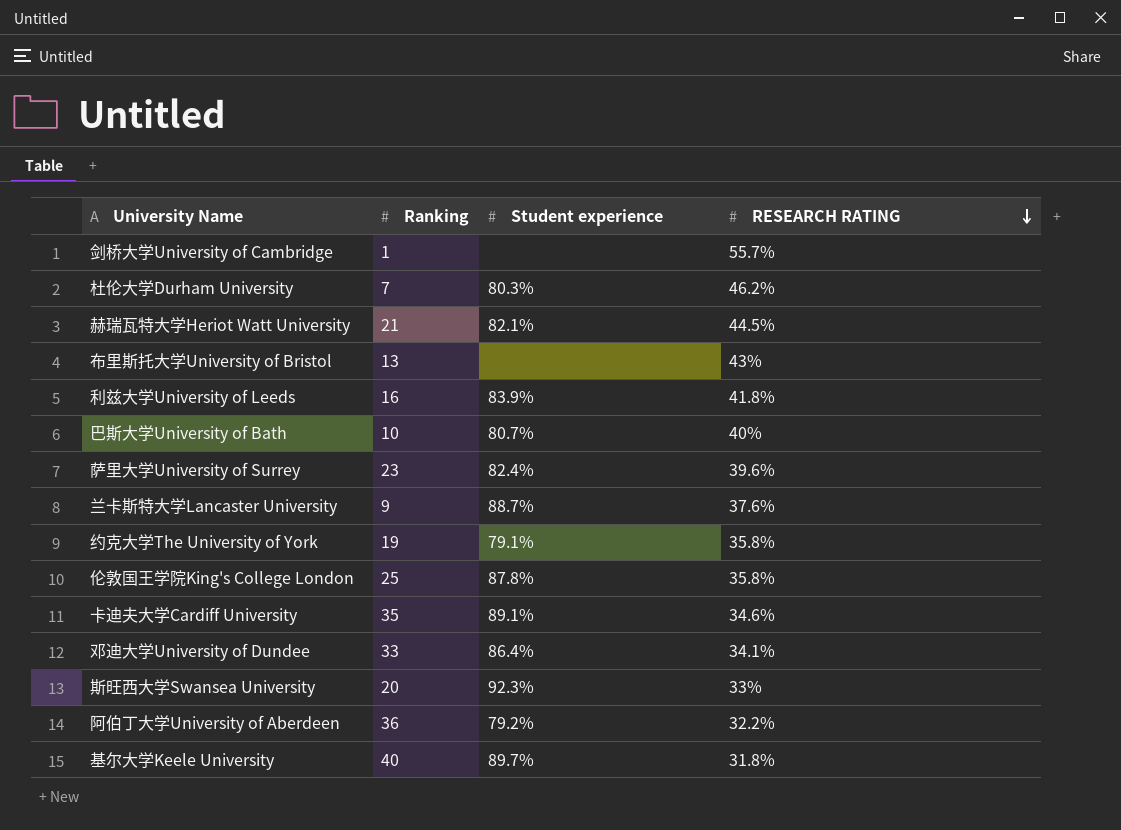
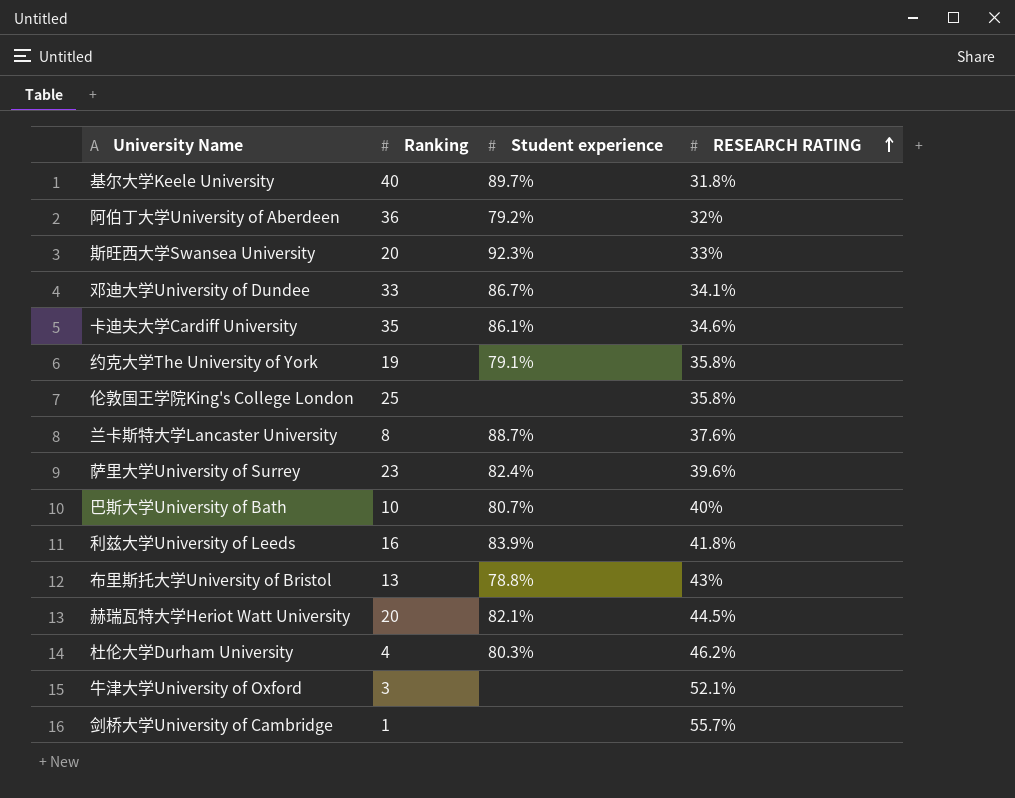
row order: RESEARCH RATING descending -> RESEARCH RATING ascending
阿伯丁大学University of Aberdeen | RESEARCH RATING: 32.2% -> 32%
邓迪大学University of Dundee | Student experience: 86.4% -> 86.7%
卡迪夫大学Cardiff University | Student experience: 89.1% -> 86.1%
伦敦国王学院King's College London | Student experience: 87.8% -> none
兰卡斯特大学Lancaster University | Ranking: 9 -> 8
布里斯托大学University of Bristol | Student experience: none -> 78.8%
赫瑞瓦特大学Heriot Watt University | Ranking: 21 -> 20
杜伦大学Durham University | Ranking: 7 -> 4
row 牛津大学University of Oxford: none -> 3 | none | 52.1%

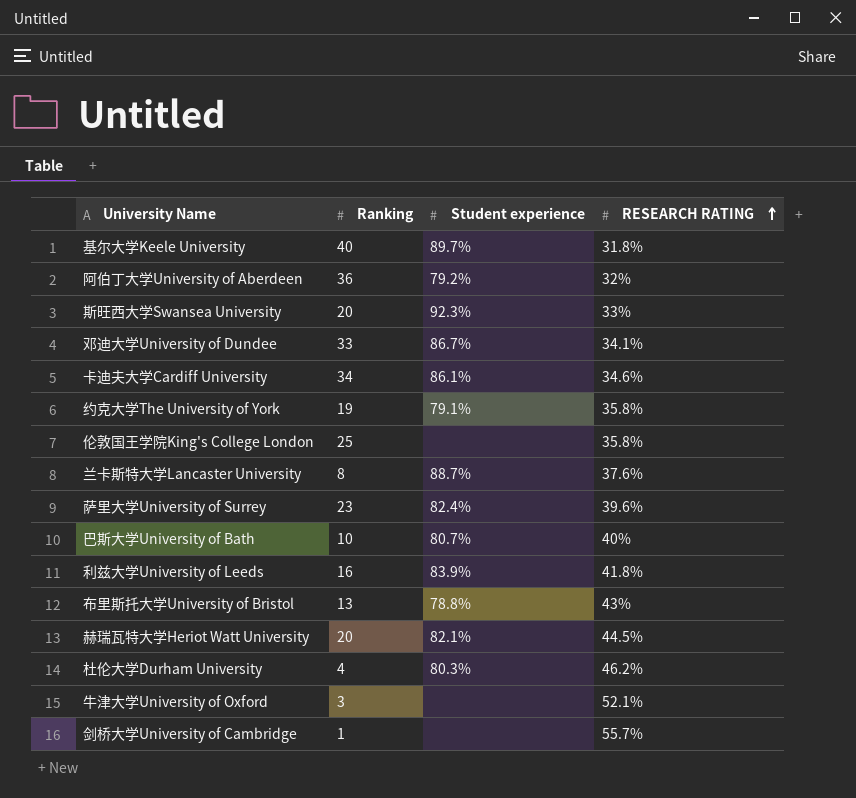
卡迪夫大学Cardiff University | Ranking: 35 -> 34

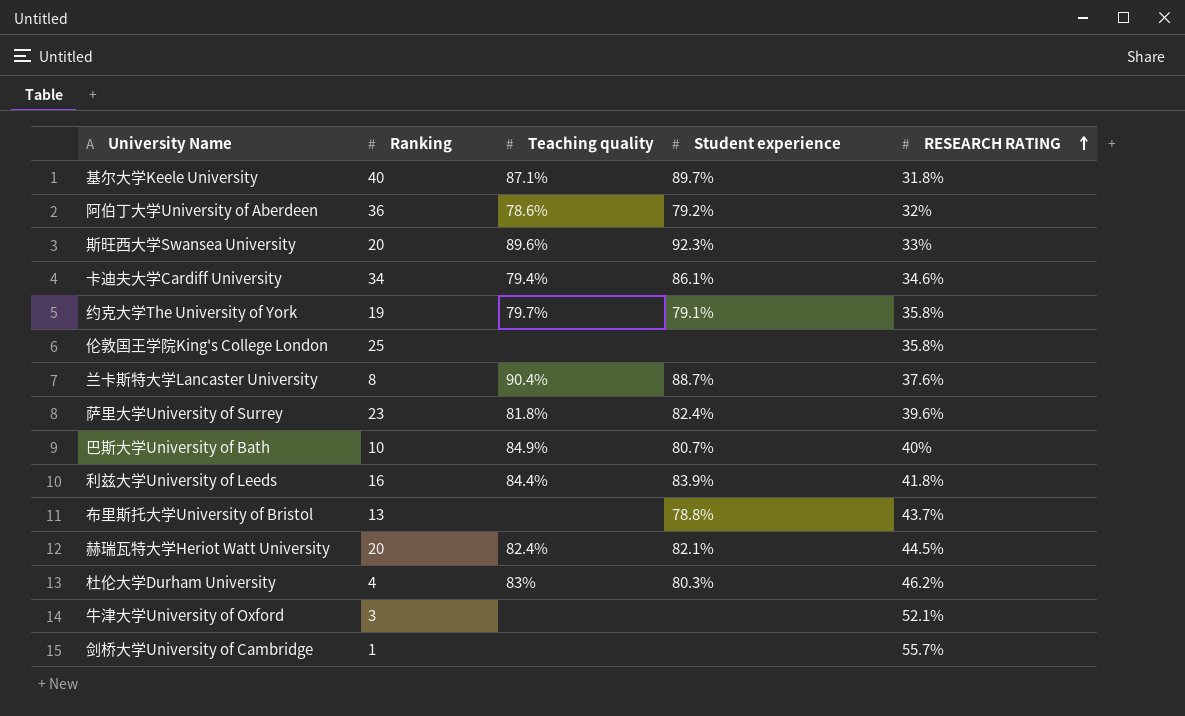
column Teaching quality | position: none -> 3
row 邓迪大学University of Dundee: 33 | 86.7% | 34.1% -> none
布里斯托大学University of Bristol | RESEARCH RATING: 43% -> 43.7%

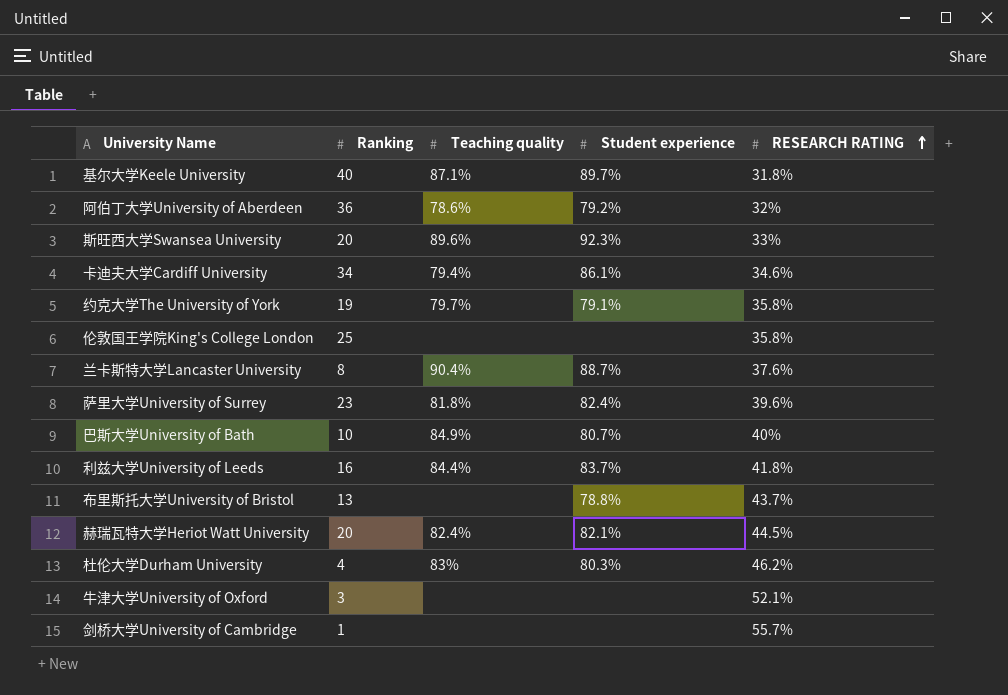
利兹大学University of Leeds | Student experience: 83.9% -> 83.7%

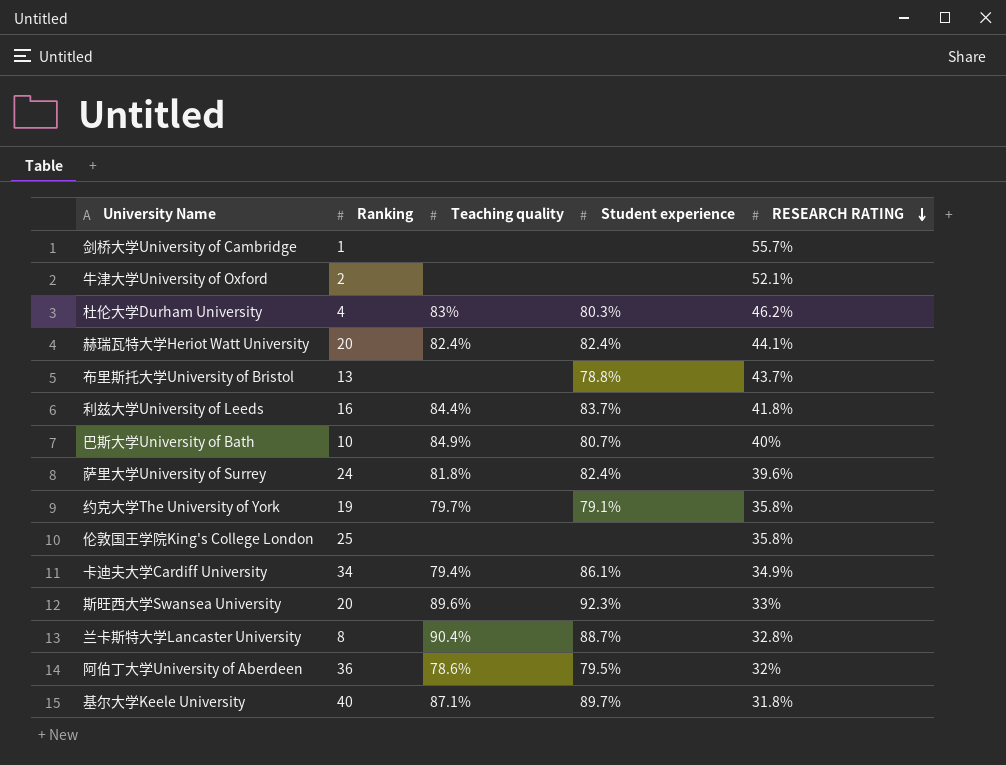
row order: RESEARCH RATING ascending -> RESEARCH RATING descending
牛津大学University of Oxford | Ranking: 3 -> 2
赫瑞瓦特大学Heriot Watt University | Student experience: 82.1% -> 82.4%
赫瑞瓦特大学Heriot Watt University | RESEARCH RATING: 44.5% -> 44.1%
萨里大学University of Surrey | Ranking: 23 -> 24
卡迪夫大学Cardiff University | RESEARCH RATING: 34.6% -> 34.9%
兰卡斯特大学Lancaster University | RESEARCH RATING: 37.6% -> 32.8%
阿伯丁大学University of Aberdeen | Student experience: 79.2% -> 79.5%

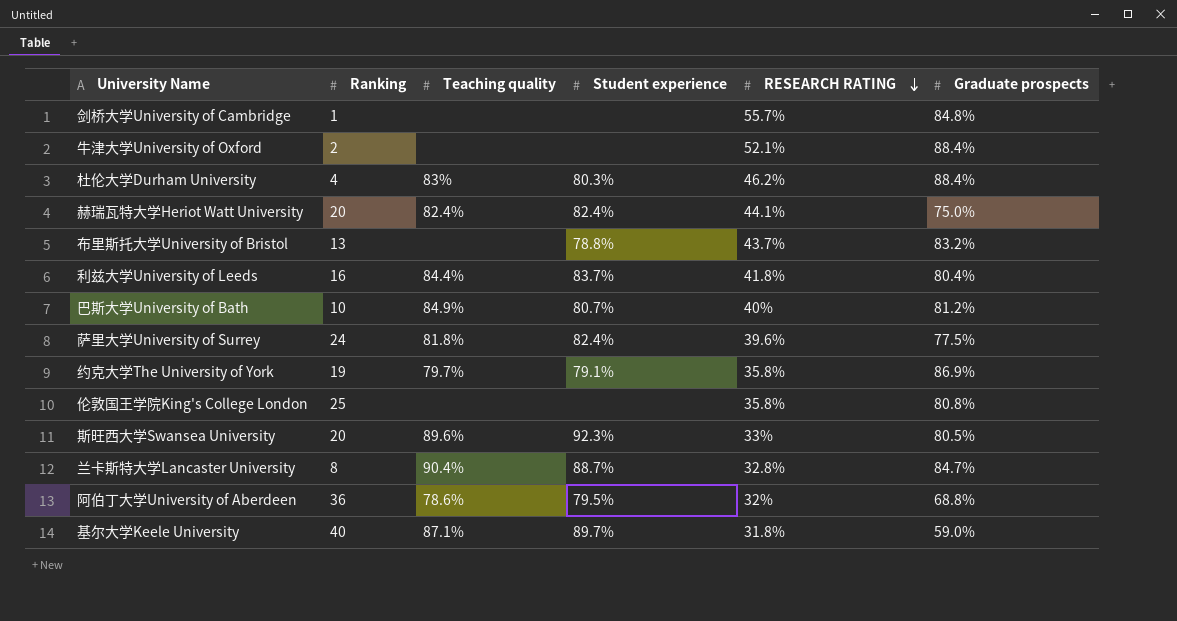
column Graduate prospects | position: none -> 6
row 卡迪夫大学Cardiff University: 34 | 79.4% | 86.1% | 34.9% -> none

